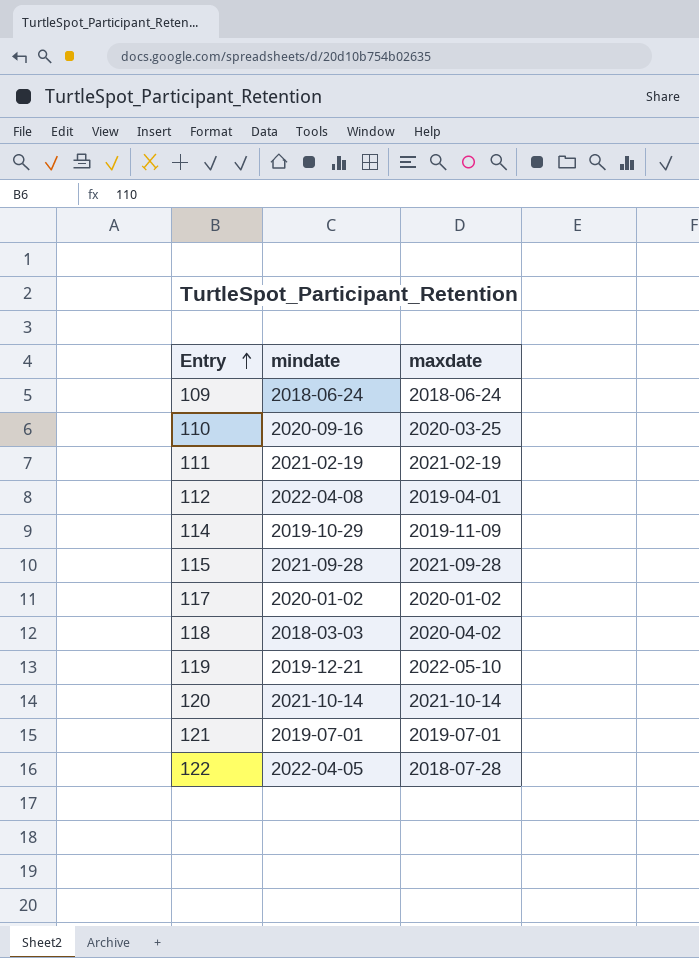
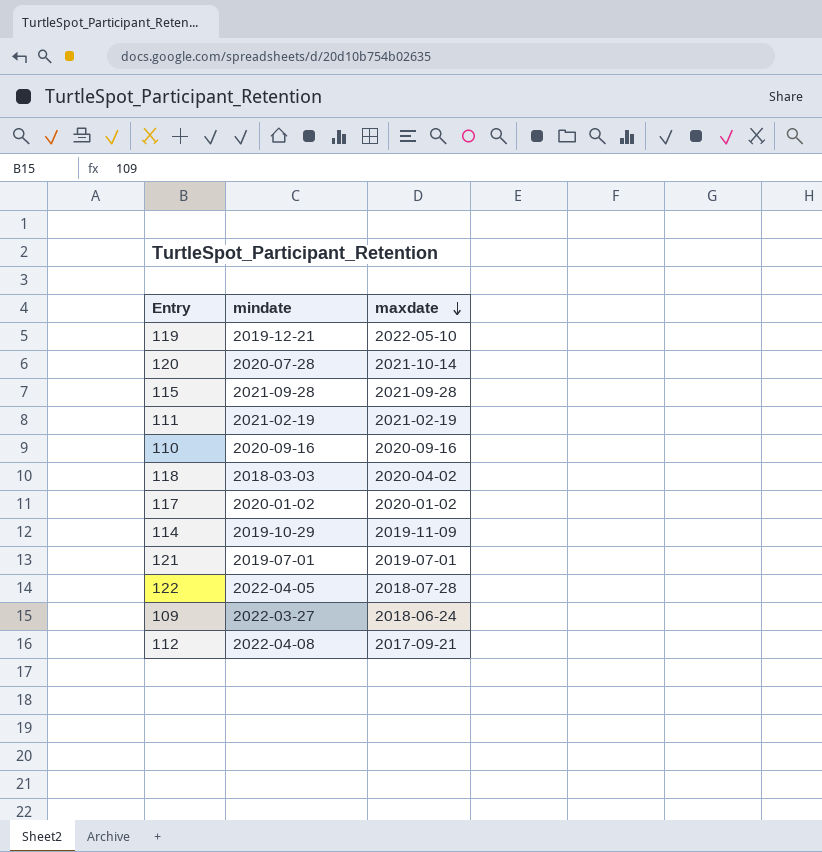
row order: Entry ascending -> maxdate descending
120 | mindate: 2021-10-14 -> 2020-07-28
110 | maxdate: 2020-03-25 -> 2020-09-16
109 | mindate: 2018-06-24 -> 2022-03-27
112 | maxdate: 2019-04-01 -> 2017-09-21

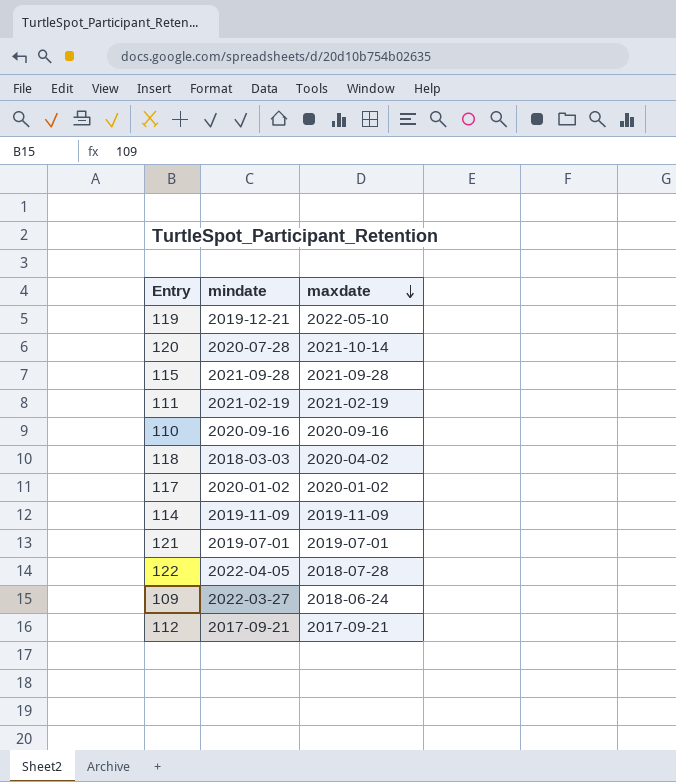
114 | mindate: 2019-10-29 -> 2019-11-09
112 | mindate: 2022-04-08 -> 2017-09-21

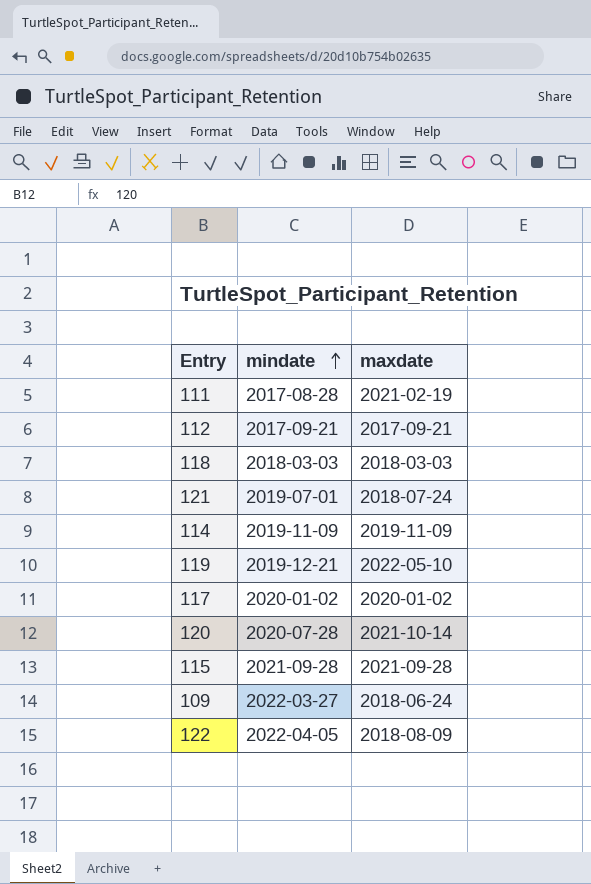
row order: maxdate descending -> mindate ascending
row 110: 2020-09-16 | 2020-09-16 -> none
111 | mindate: 2021-02-19 -> 2017-08-28
118 | maxdate: 2020-04-02 -> 2018-03-03
121 | maxdate: 2019-07-01 -> 2018-07-24
122 | maxdate: 2018-07-28 -> 2018-08-09

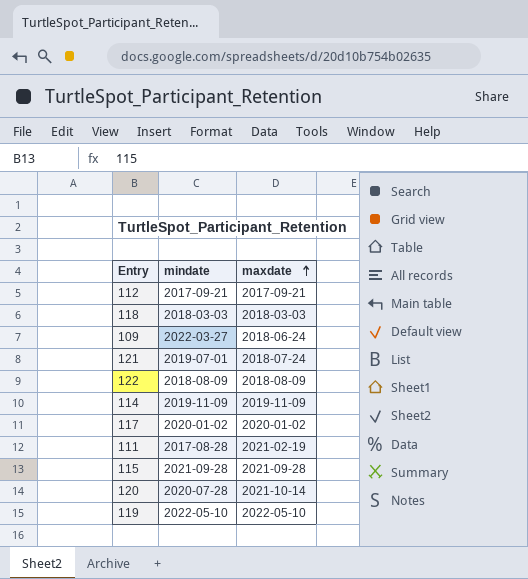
row order: mindate ascending -> maxdate ascending
122 | mindate: 2022-04-05 -> 2018-08-09
119 | mindate: 2019-12-21 -> 2022-05-10

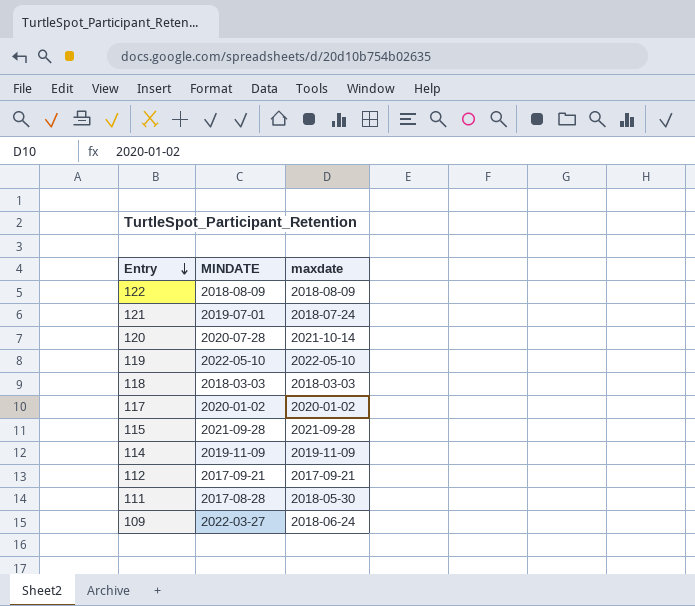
row order: maxdate ascending -> Entry descending
column name: mindate -> MINDATE
111 | maxdate: 2021-02-19 -> 2018-05-30

